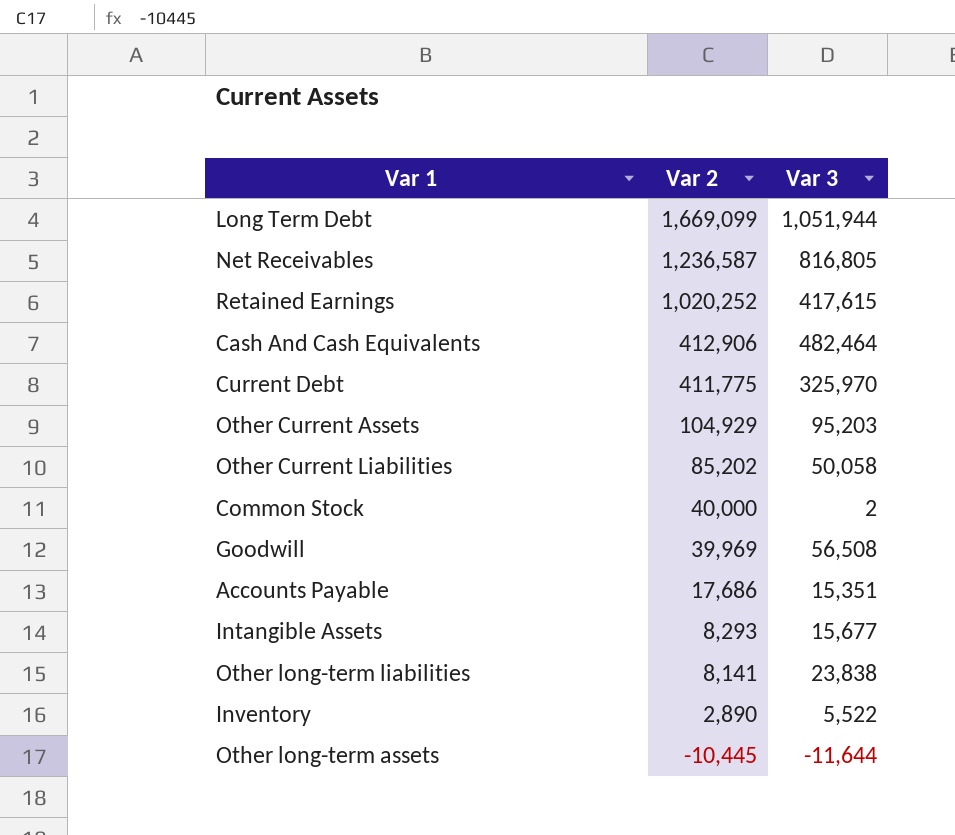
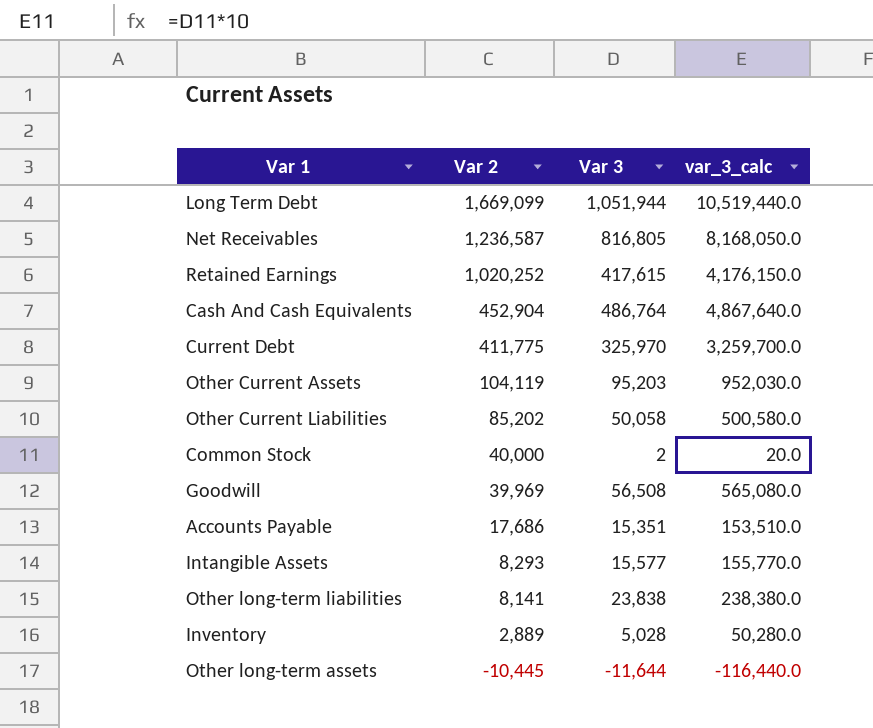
column var_3_calc | formula: none -> [Var 3] * 10
Cash And Cash Equivalents | Var 2: 412,906 -> 452,904
Cash And Cash Equivalents | Var 3: 482,464 -> 486,764
Other Current Assets | Var 2: 104,929 -> 104,119
Intangible Assets | Var 3: 15,677 -> 15,577
Inventory | Var 2: 2,890 -> 2,889
Inventory | Var 3: 5,522 -> 5,028

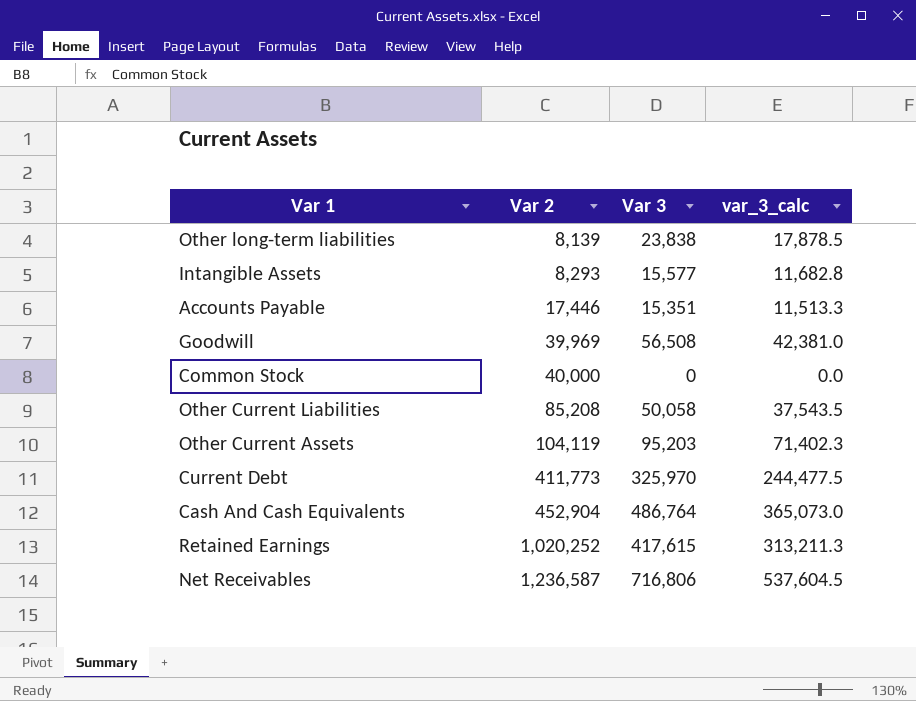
row order: Var 2 descending -> Var 2 ascending
column var_3_calc | formula: [Var 3] * 10 -> [Var 3] * 0.75
row Long Term Debt: 1,669,099 | 1,051,944 | 10,519,440.0 -> none
row Inventory: 2,889 | 5,028 | 50,280.0 -> none
row Other long-term assets: -10,445 | -11,644 | -116,440.0 -> none
Other long-term liabilities | Var 2: 8,141 -> 8,139
Accounts Payable | Var 2: 17,686 -> 17,446
Common Stock | Var 3: 2 -> 0
Other Current Liabilities | Var 2: 85,202 -> 85,208
Current Debt | Var 2: 411,775 -> 411,773
Net Receivables | Var 3: 816,805 -> 716,806

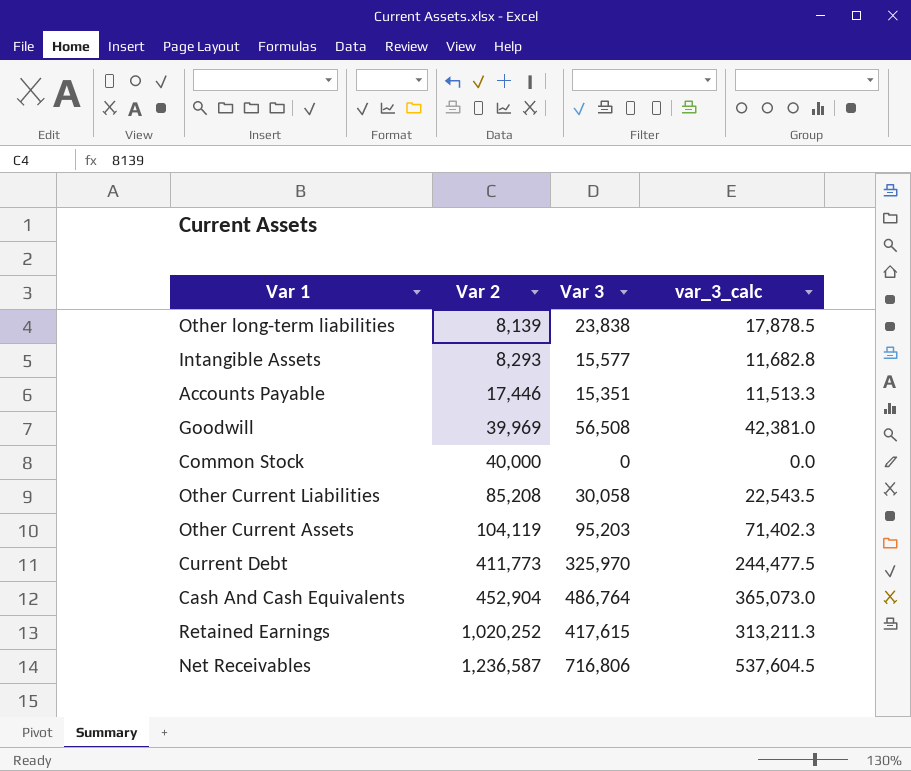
Other Current Liabilities | Var 3: 50,058 -> 30,058
Other Current Liabilities | var_3_calc: 37,543.5 -> 22,543.5

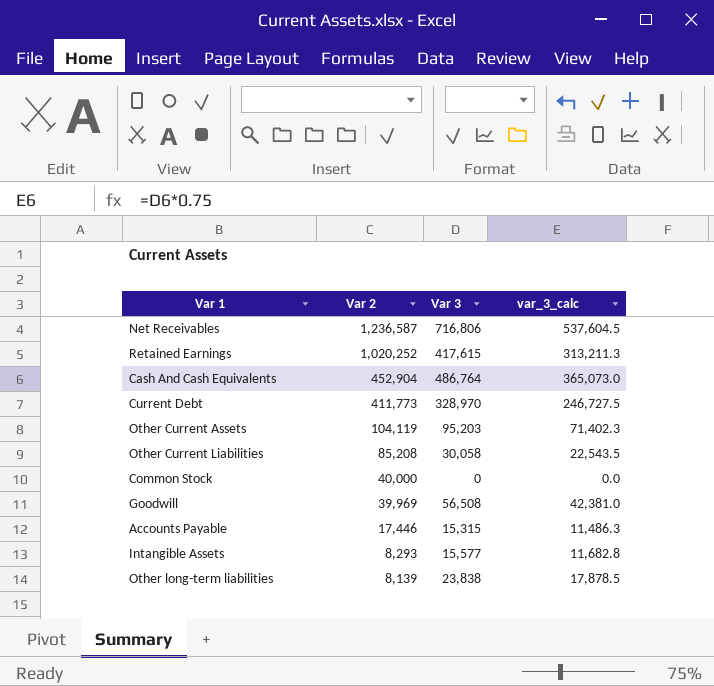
row order: Var 2 ascending -> Var 2 descending
Current Debt | Var 3: 325,970 -> 328,970
Current Debt | var_3_calc: 244,477.5 -> 246,727.5
Accounts Payable | Var 3: 15,351 -> 15,315
Accounts Payable | var_3_calc: 11,513.3 -> 11,486.3

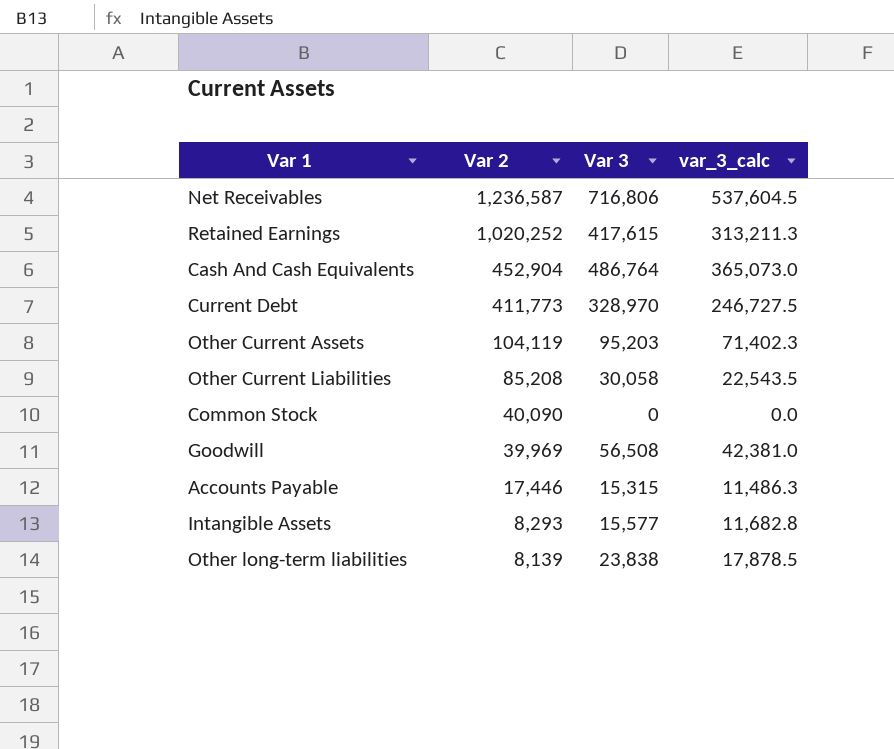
Common Stock | Var 2: 40,000 -> 40,090

